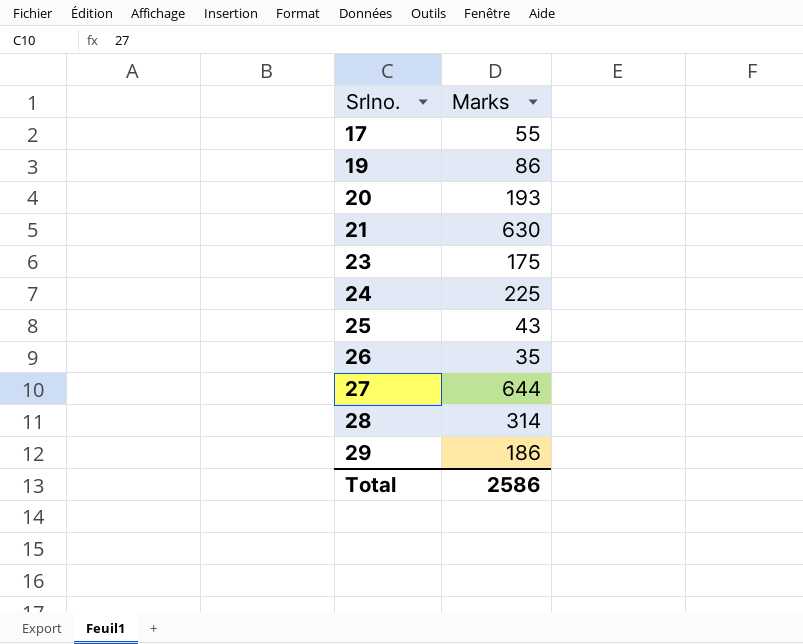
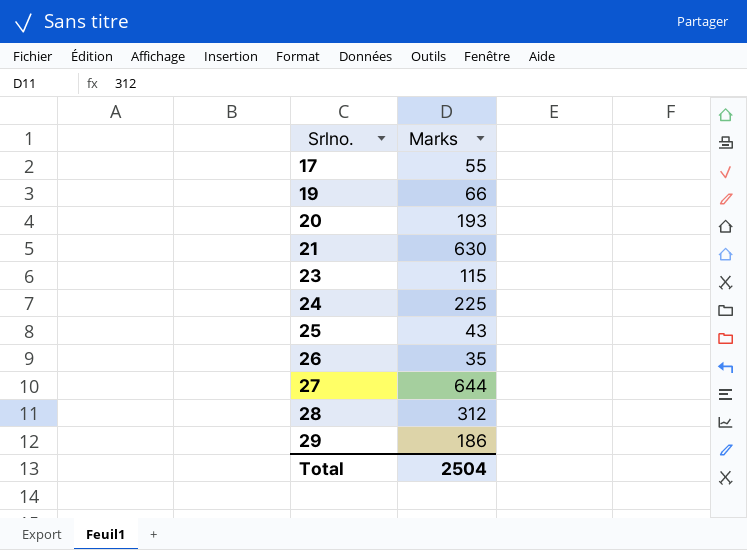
19 | Marks: 86 -> 66
23 | Marks: 175 -> 115
28 | Marks: 314 -> 312
Total | Marks: 2586 -> 2504

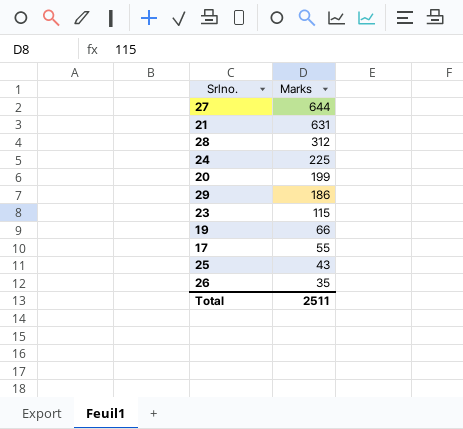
row order: Srlno. ascending -> Marks descending
21 | Marks: 630 -> 631
20 | Marks: 193 -> 199
Total | Marks: 2504 -> 2511

